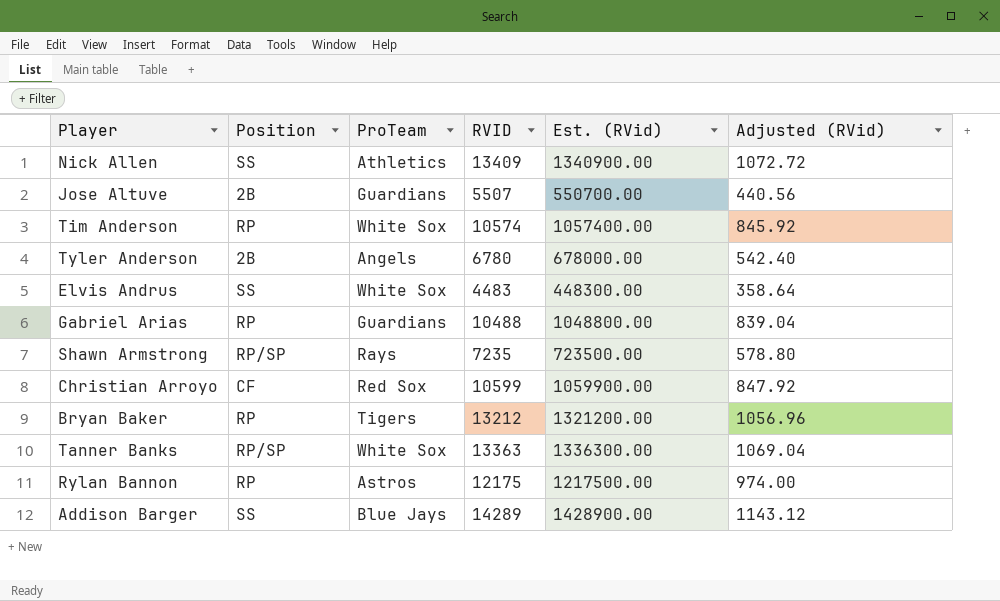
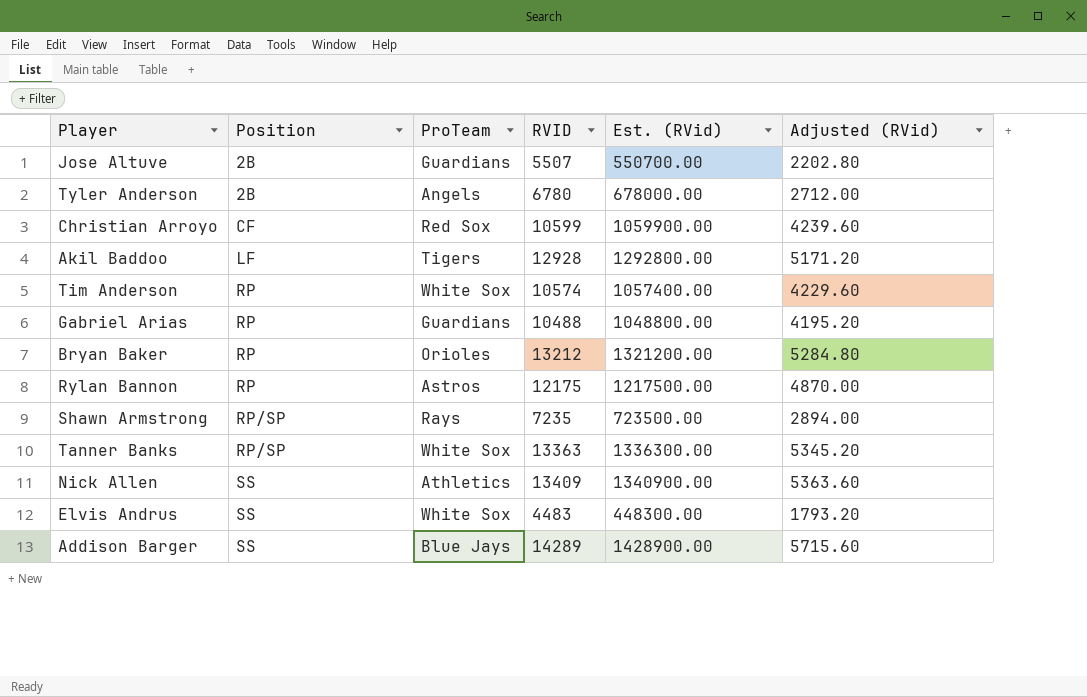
row order: none -> Position ascending
column Adjusted (RVid) | formula: [RVID] * 0.08 -> [RVID] * 0.4
row Akil Baddoo: none -> LF | Tigers | 12928 | 1292800.00 | 5171.20
Bryan Baker | ProTeam: Tigers -> Orioles

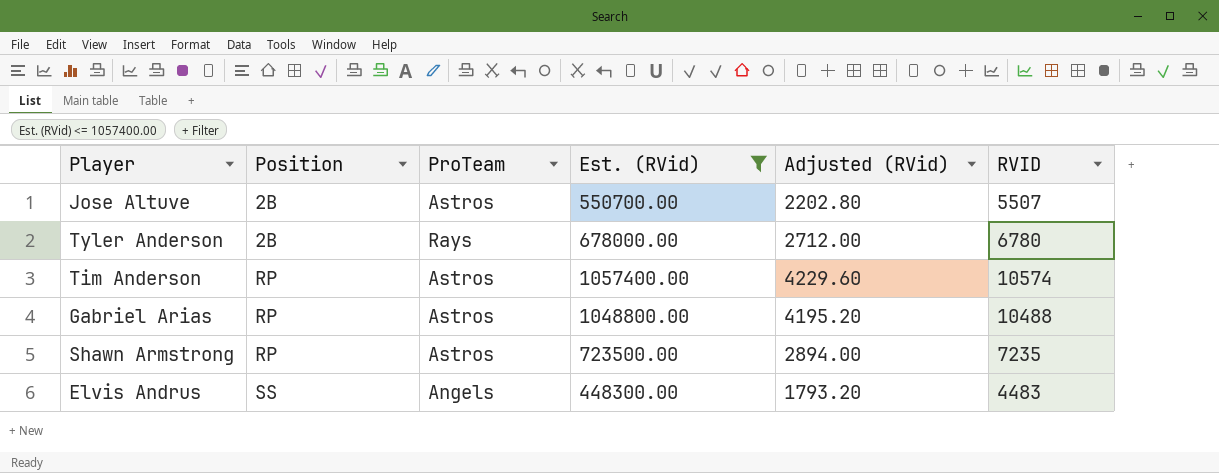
filter: none -> Est. (RVid) <= 1057400.00
column RVID | position: 4 -> 6
Jose Altuve | ProTeam: Guardians -> Astros
Tyler Anderson | ProTeam: Angels -> Rays
Tim Anderson | ProTeam: White Sox -> Astros
Gabriel Arias | ProTeam: Guardians -> Astros
Shawn Armstrong | Position: RP/SP -> RP
Shawn Armstrong | ProTeam: Rays -> Astros
Elvis Andrus | ProTeam: White Sox -> Angels

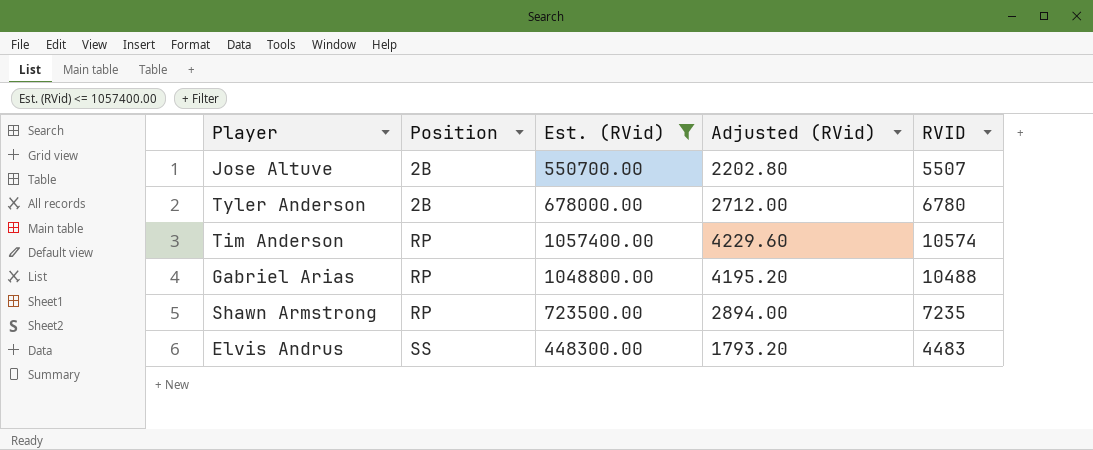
column ProTeam | position: 3 -> none

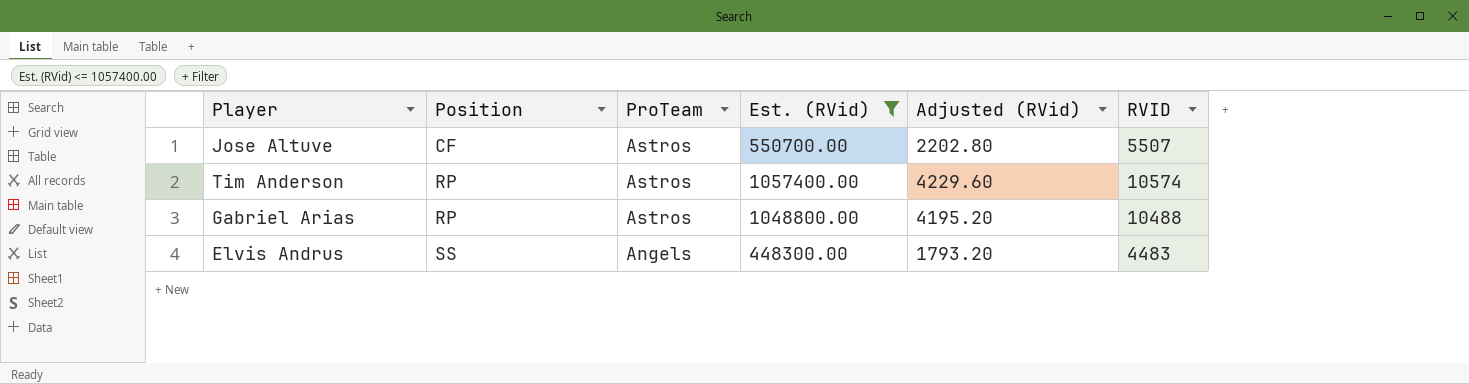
column ProTeam | position: none -> 3
row Tyler Anderson: 2B | 678000.00 | 2712.00 | 6780 -> none
row Shawn Armstrong: RP | 723500.00 | 2894.00 | 7235 -> none
Jose Altuve | Position: 2B -> CF

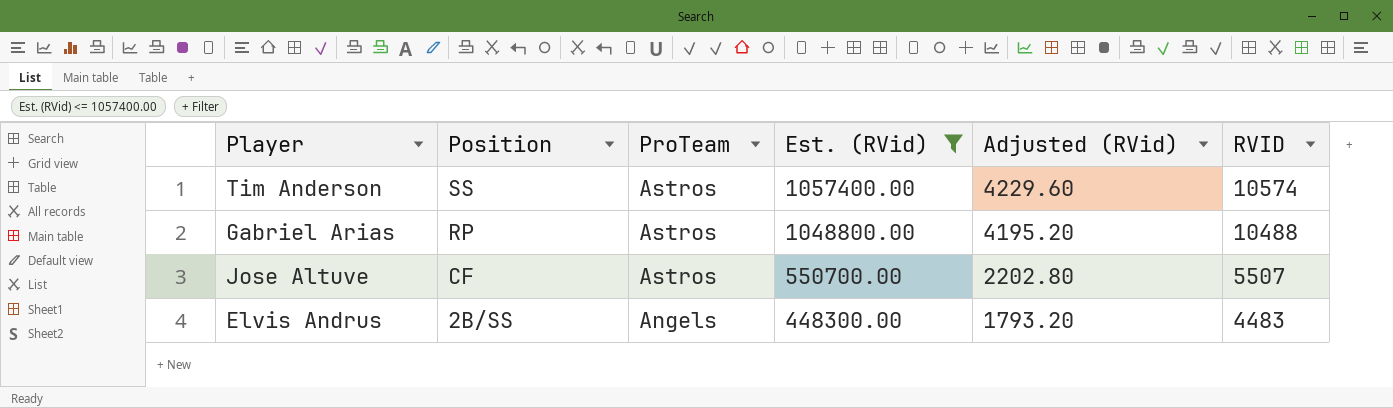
row order: Position ascending -> Position descending
Tim Anderson | Position: RP -> SS
Elvis Andrus | Position: SS -> 2B/SS

